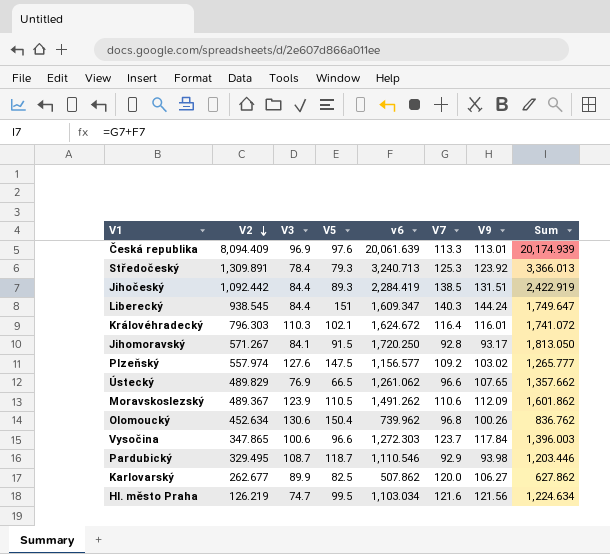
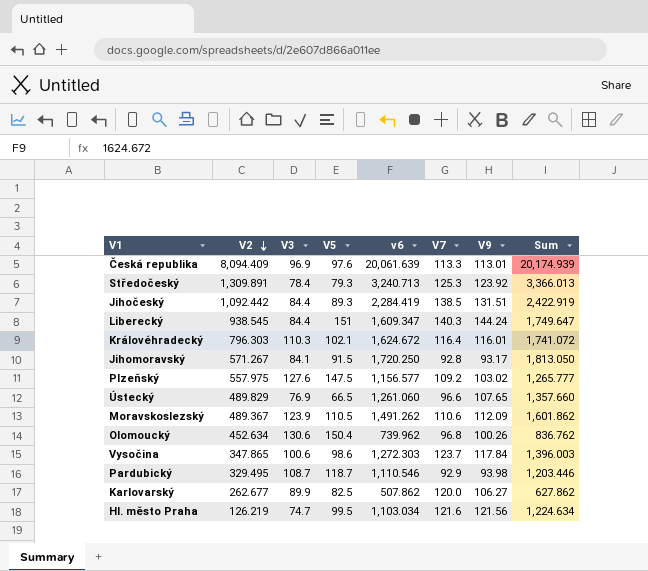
Plzeňský | V2: 557.974 -> 557.975
Ústecký | v6: 1,261.062 -> 1,261.060
Ústecký | Sum: 1,357.662 -> 1,357.660
Vysočina | V5: 96.6 -> 98.6

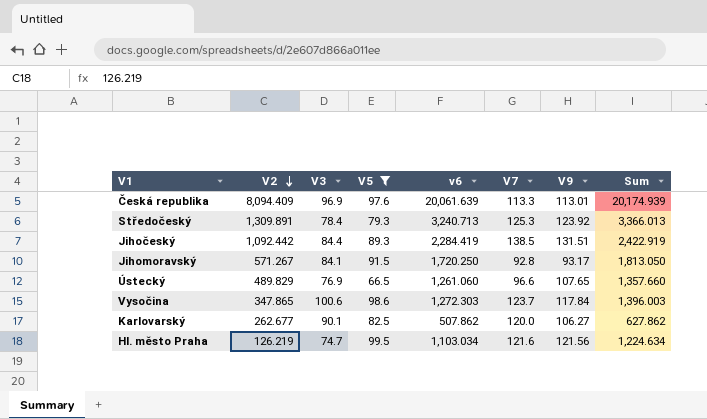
filter: none -> V5 <= 99.5
Karlovarský | V3: 89.9 -> 90.1

